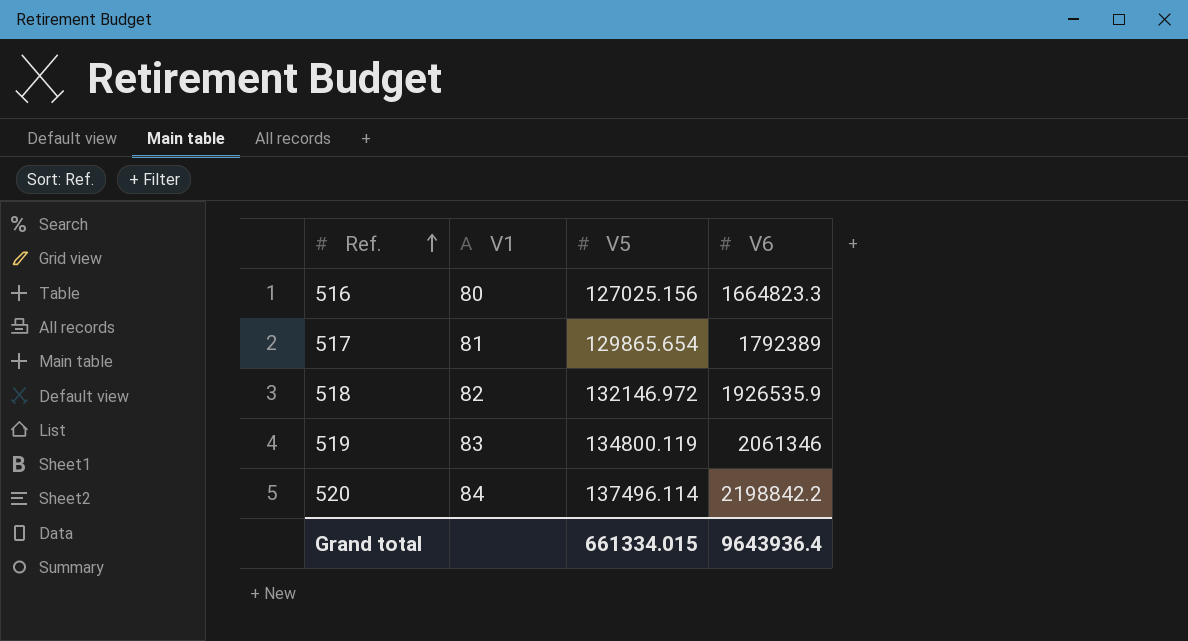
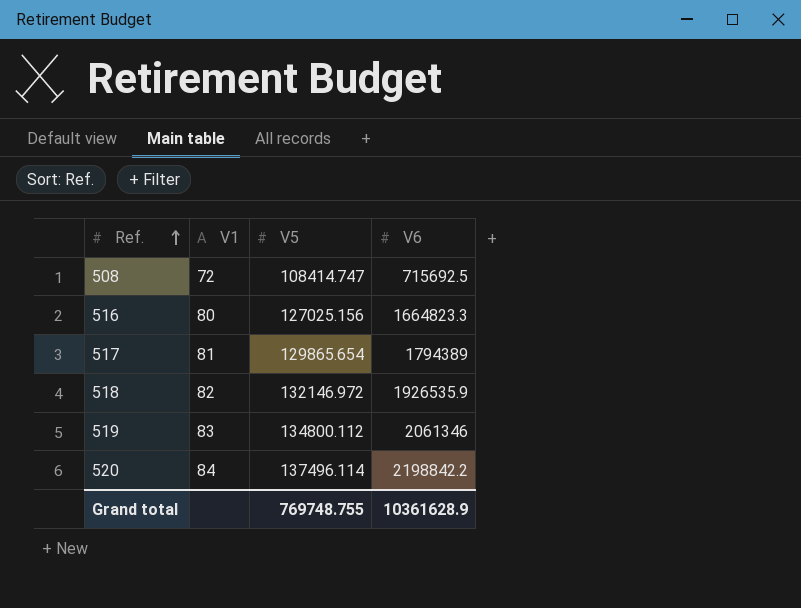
row 508: none -> 72 | 108414.747 | 715692.5
517 | V6: 1792389 -> 1794389
519 | V5: 134800.119 -> 134800.112
Grand total | V5: 661334.015 -> 769748.755
Grand total | V6: 9643936.4 -> 10361628.9

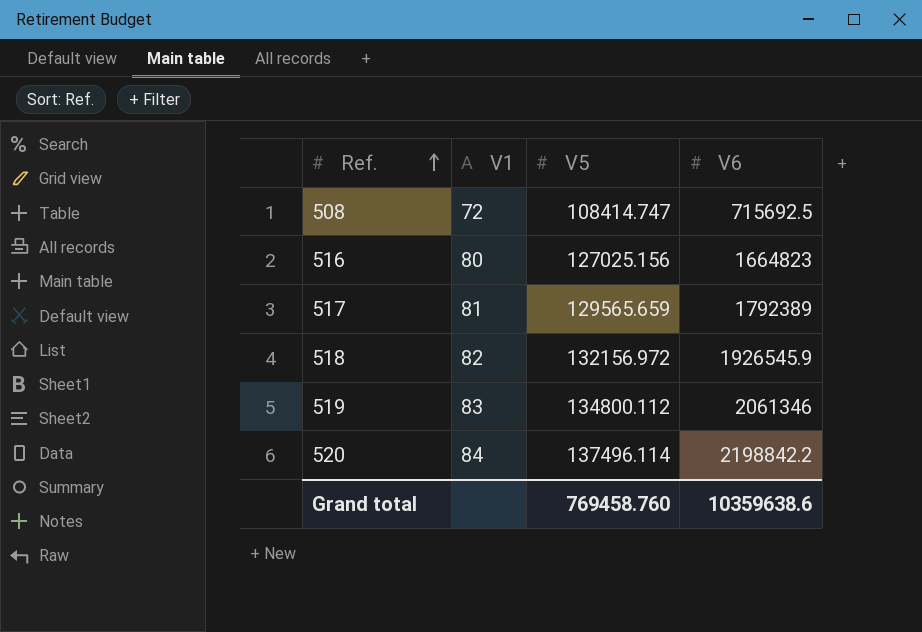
516 | V6: 1664823.3 -> 1664823
517 | V5: 129865.654 -> 129565.659
517 | V6: 1794389 -> 1792389
518 | V5: 132146.972 -> 132156.972
518 | V6: 1926535.9 -> 1926545.9
Grand total | V5: 769748.755 -> 769458.760
Grand total | V6: 10361628.9 -> 10359638.6

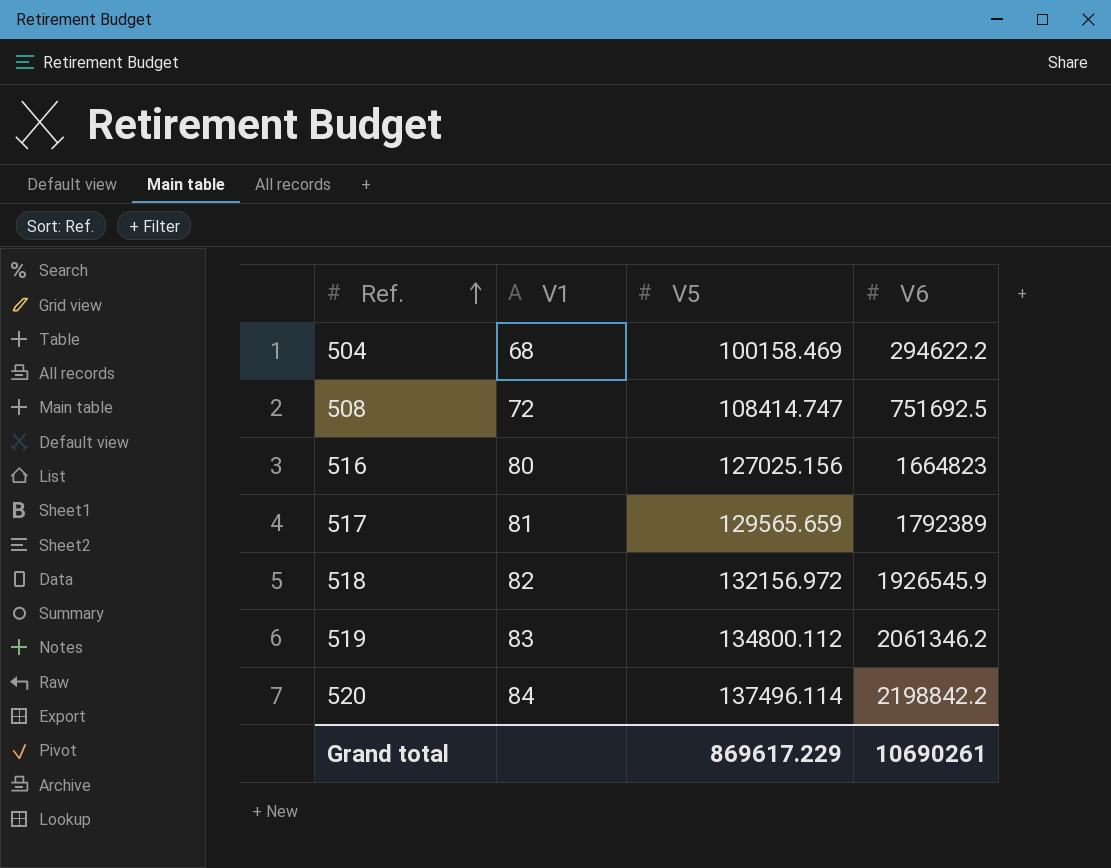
row 504: none -> 68 | 100158.469 | 294622.2
508 | V6: 715692.5 -> 751692.5
519 | V6: 2061346 -> 2061346.2
Grand total | V5: 769458.760 -> 869617.229
Grand total | V6: 10359638.6 -> 10690261

